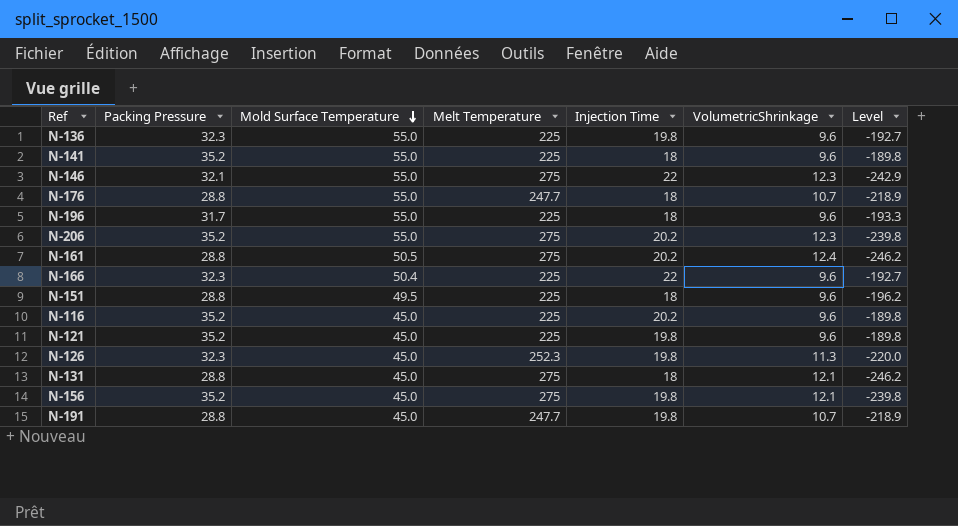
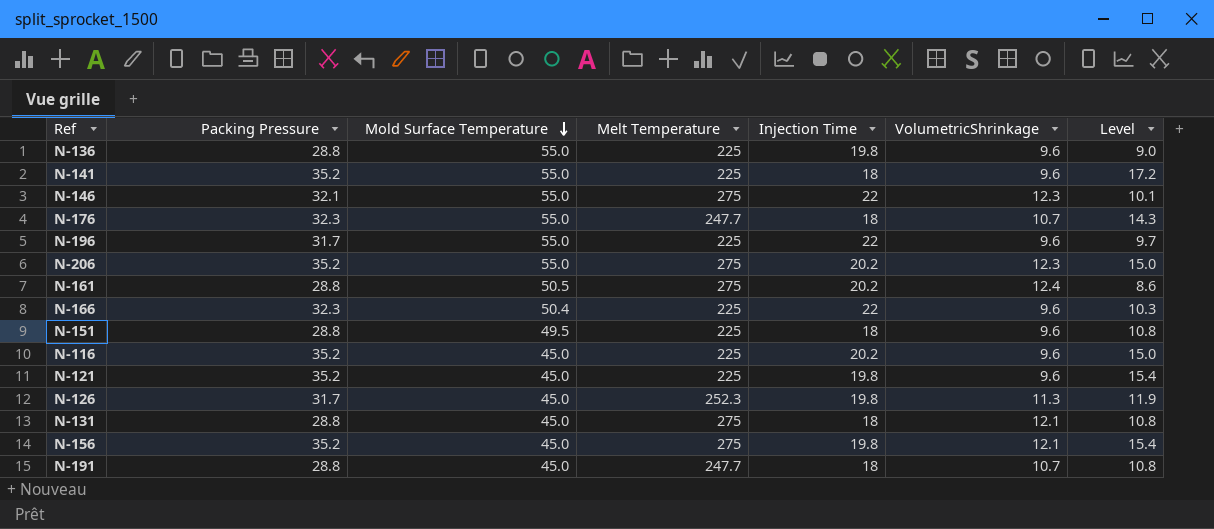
column Level | formula: [Packing Pressure] - [Melt Temperature] -> [Packing Pressure] - [Injection Time]
N-136 | Packing Pressure: 32.3 -> 28.8
N-176 | Packing Pressure: 28.8 -> 32.3
N-196 | Injection Time: 18 -> 22
N-126 | Packing Pressure: 32.3 -> 31.7
N-191 | Injection Time: 19.8 -> 18

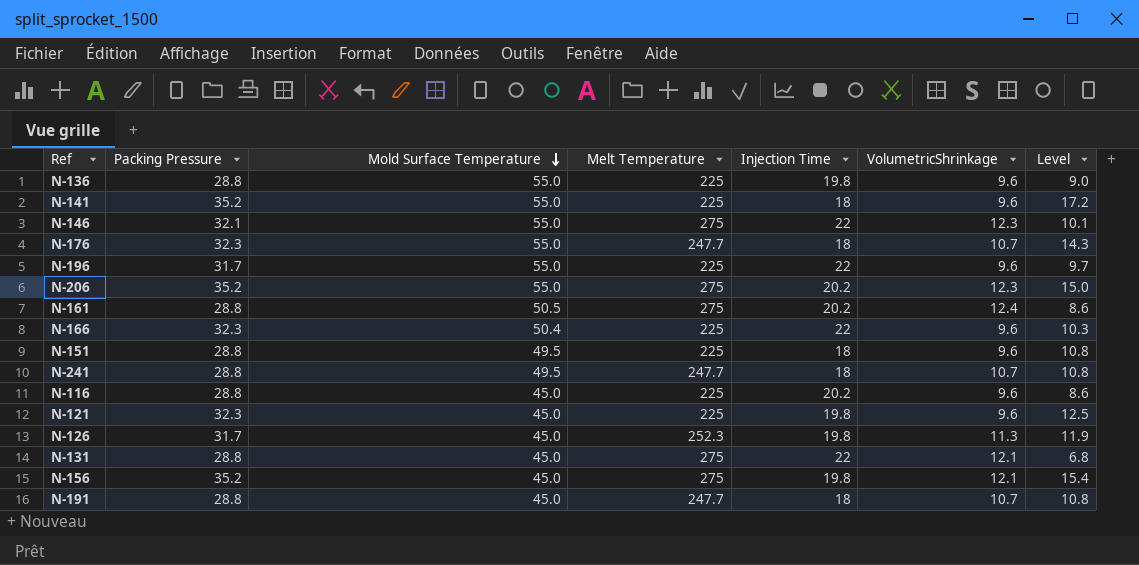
row N-241: none -> 28.8 | 49.5 | 247.7 | 18 | 10.7 | 10.8
N-116 | Packing Pressure: 35.2 -> 28.8
N-116 | Level: 15.0 -> 8.6
N-121 | Packing Pressure: 35.2 -> 32.3
N-121 | Level: 15.4 -> 12.5
N-131 | Injection Time: 18 -> 22
N-131 | Level: 10.8 -> 6.8

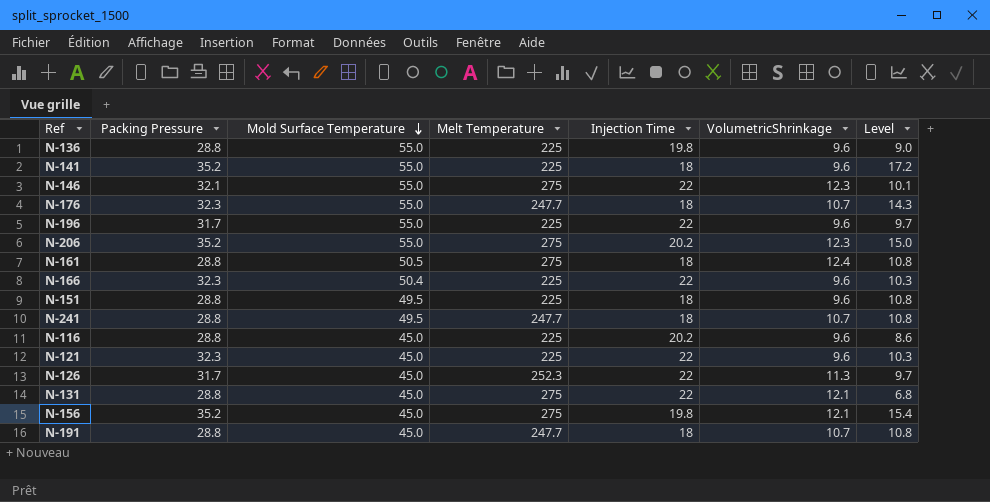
N-161 | Injection Time: 20.2 -> 18
N-161 | Level: 8.6 -> 10.8
N-121 | Injection Time: 19.8 -> 22
N-121 | Level: 12.5 -> 10.3
N-126 | Injection Time: 19.8 -> 22
N-126 | Level: 11.9 -> 9.7

